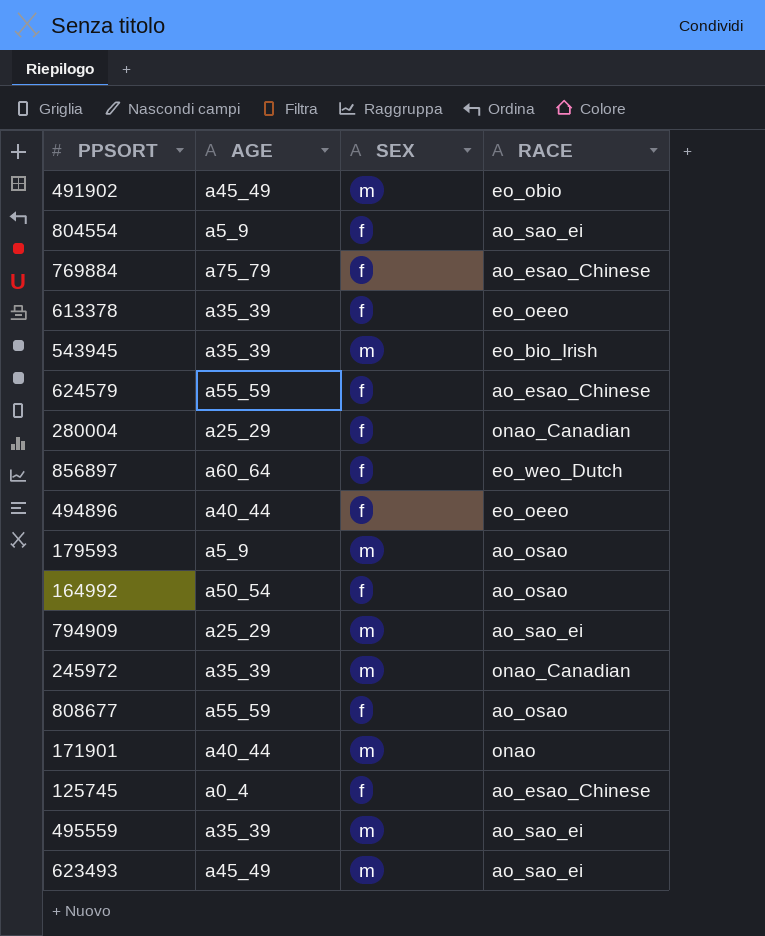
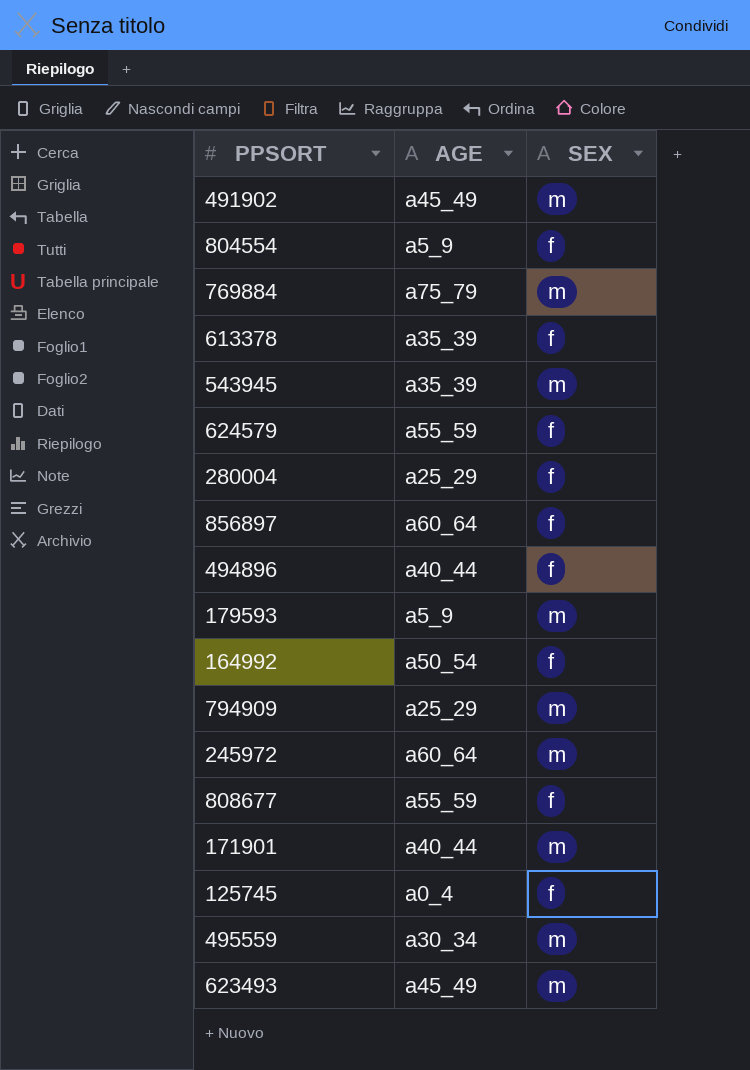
column RACE | position: 4 -> none
769884 | SEX: f -> m
245972 | AGE: a35_39 -> a60_64
495559 | AGE: a35_39 -> a30_34

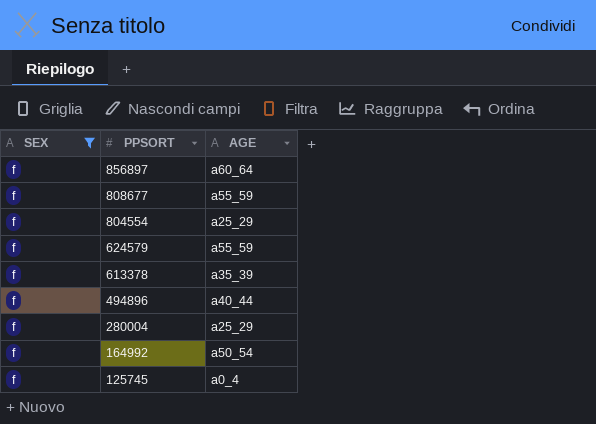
filter: none -> SEX = f
row order: none -> PPSORT descending
column SEX | position: 3 -> 1
804554 | AGE: a5_9 -> a25_29

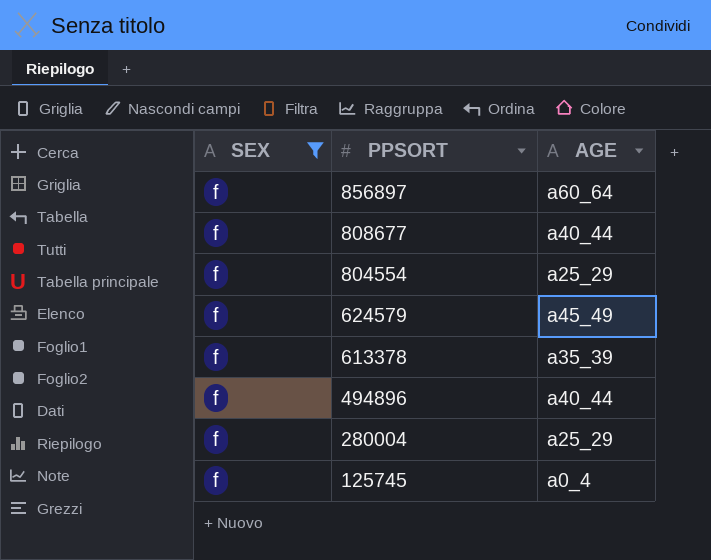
row 164992: f | a50_54 -> none
808677 | AGE: a55_59 -> a40_44
624579 | AGE: a55_59 -> a45_49

